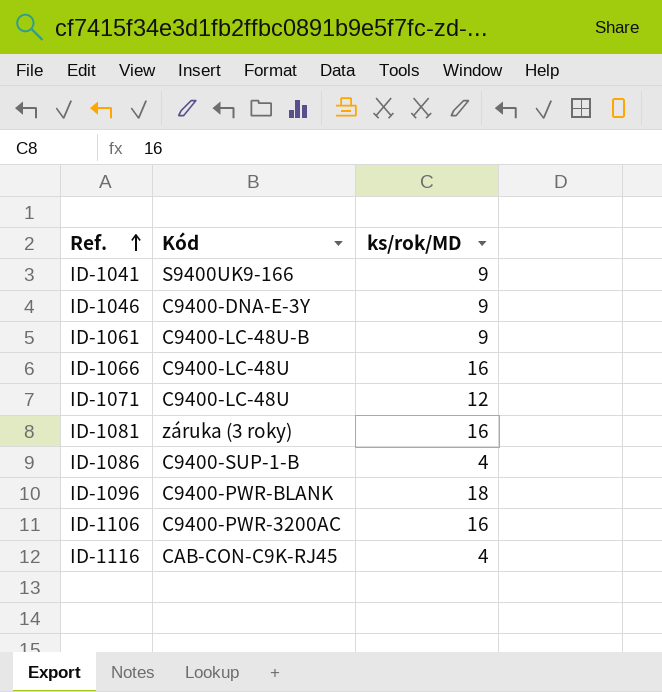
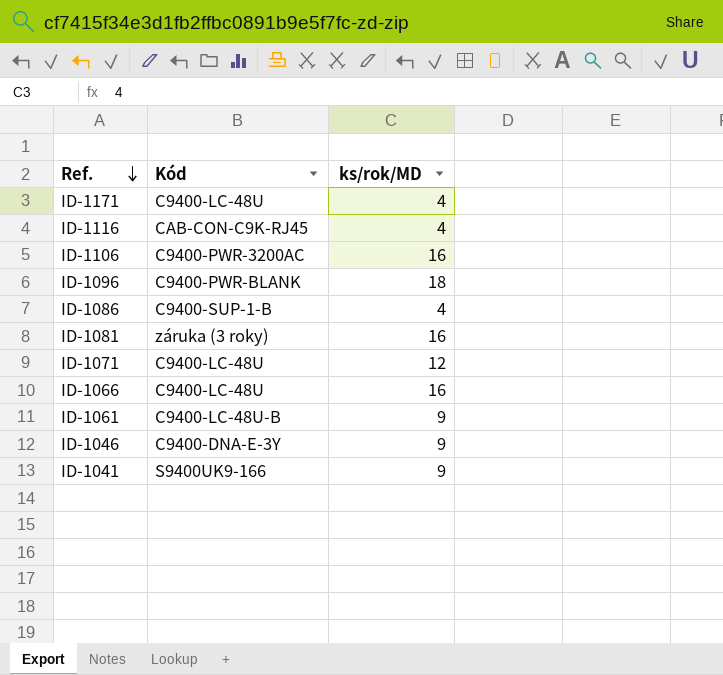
row order: Ref. ascending -> Ref. descending
row ID-1171: none -> C9400-LC-48U | 4

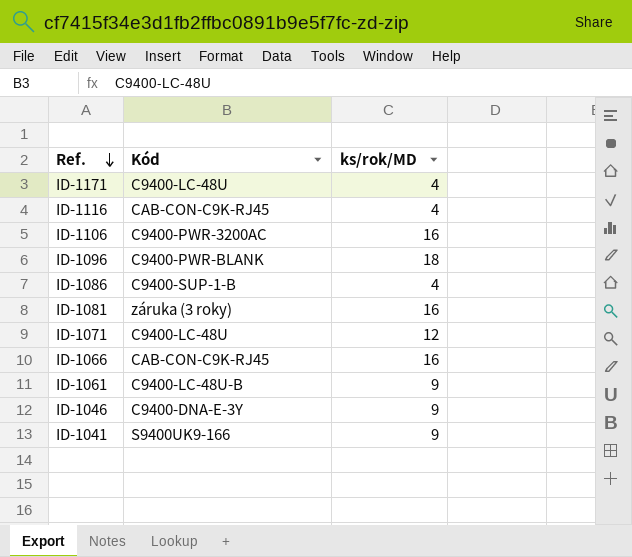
ID-1066 | Kód: C9400-LC-48U -> CAB-CON-C9K-RJ45

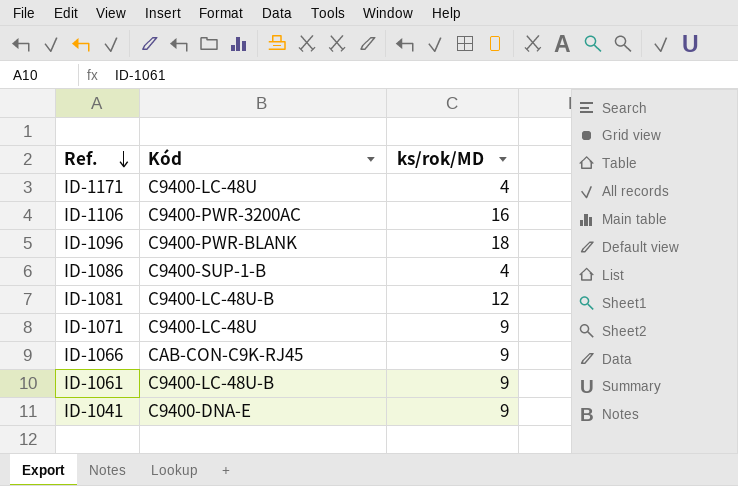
row ID-1116: CAB-CON-C9K-RJ45 | 4 -> none
row ID-1046: C9400-DNA-E-3Y | 9 -> none
ID-1081 | Kód: záruka (3 roky) -> C9400-LC-48U-B
ID-1081 | ks/rok/MD: 16 -> 12
ID-1071 | ks/rok/MD: 12 -> 9
ID-1066 | ks/rok/MD: 16 -> 9
ID-1041 | Kód: S9400UK9-166 -> C9400-DNA-E

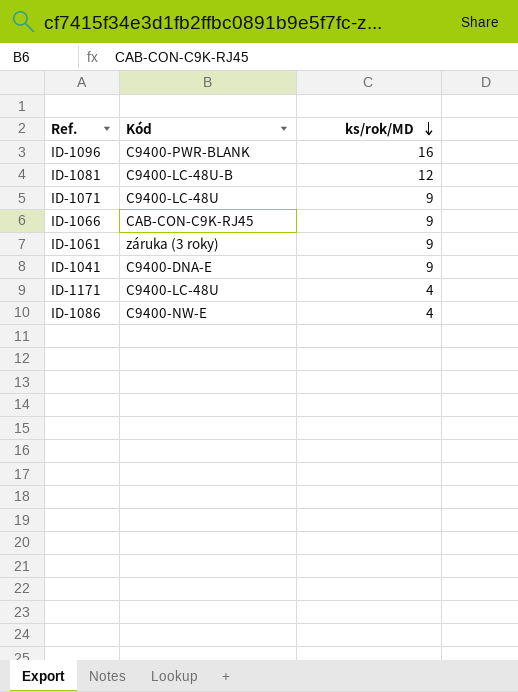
row order: Ref. descending -> ks/rok/MD descending
row ID-1106: C9400-PWR-3200AC | 16 -> none
ID-1096 | ks/rok/MD: 18 -> 16
ID-1061 | Kód: C9400-LC-48U-B -> záruka (3 roky)
ID-1086 | Kód: C9400-SUP-1-B -> C9400-NW-E

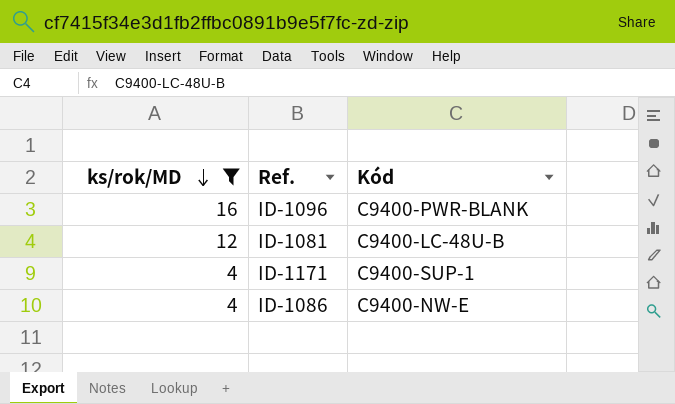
filter: none -> ks/rok/MD != 9
column ks/rok/MD | position: 3 -> 1
ID-1171 | Kód: C9400-LC-48U -> C9400-SUP-1

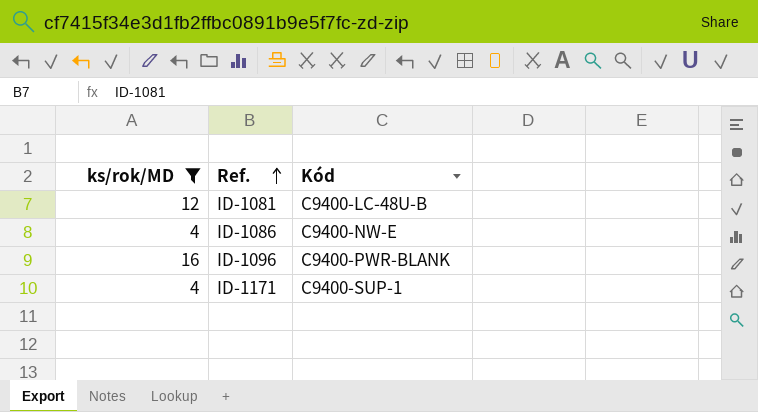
row order: ks/rok/MD descending -> Ref. ascending

